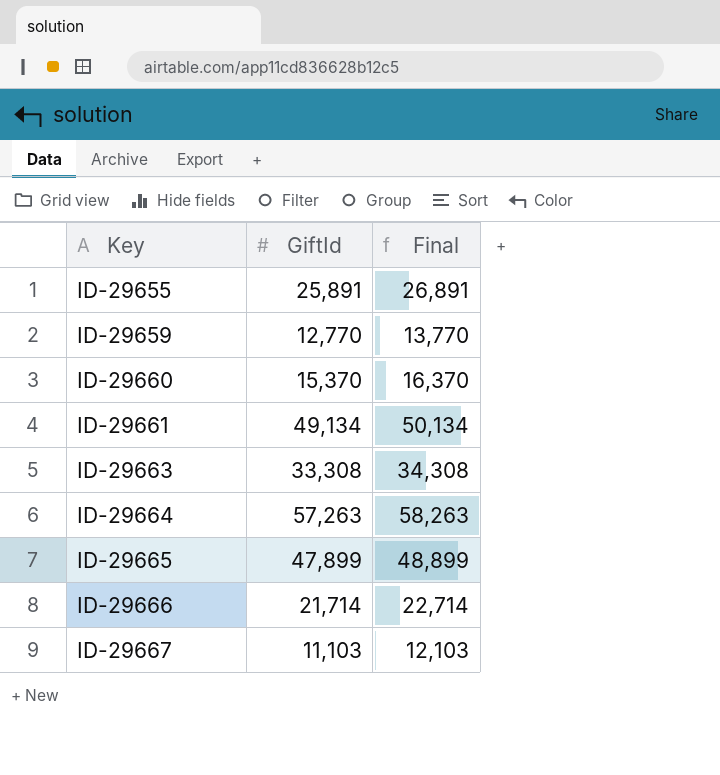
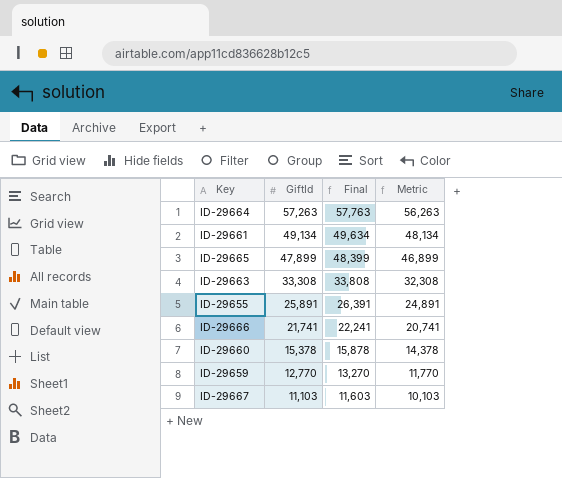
row order: Key ascending -> GiftId descending
column Final | formula: [GiftId] + 1000 -> [GiftId] + 500
column Metric | formula: none -> [GiftId] - 1000
ID-29666 | GiftId: 21,714 -> 21,741
ID-29660 | GiftId: 15,370 -> 15,378

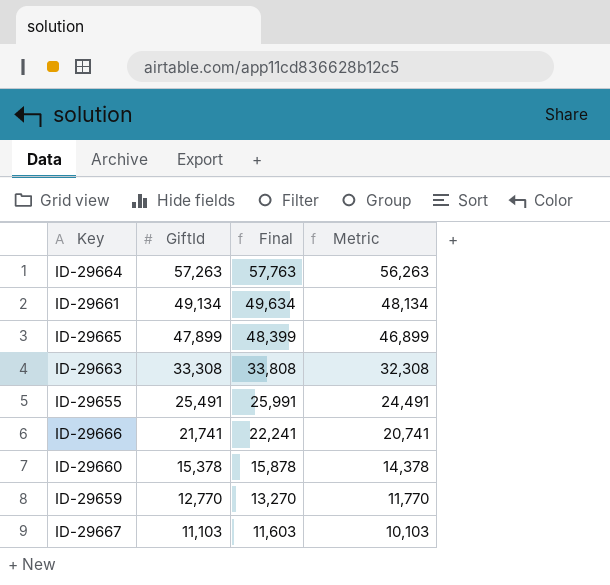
ID-29655 | GiftId: 25,891 -> 25,491
ID-29655 | Final: 26,391 -> 25,991
ID-29655 | Metric: 24,891 -> 24,491

